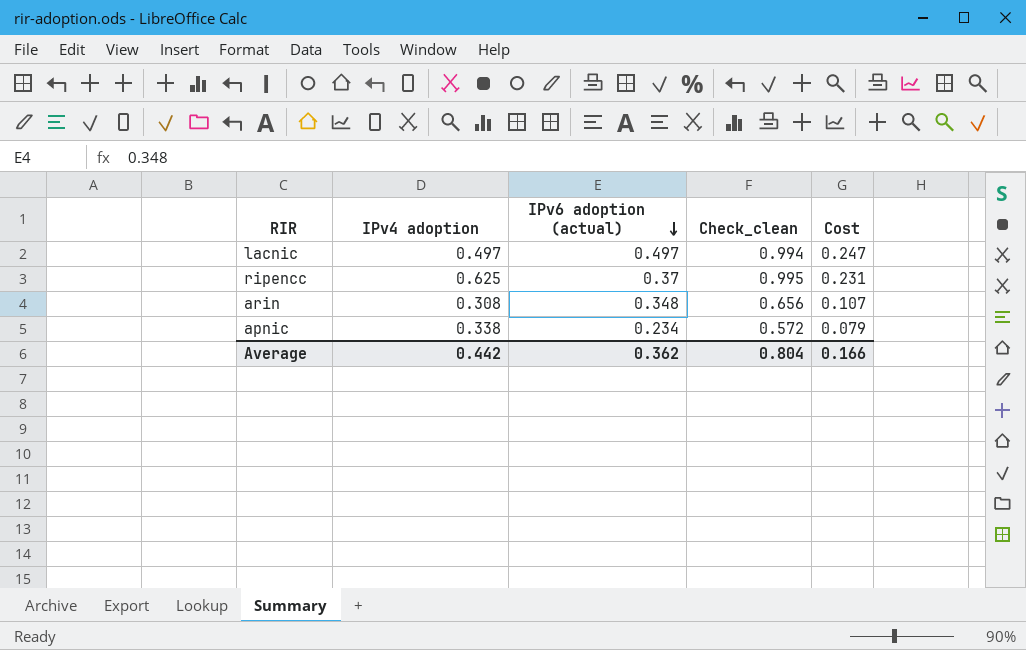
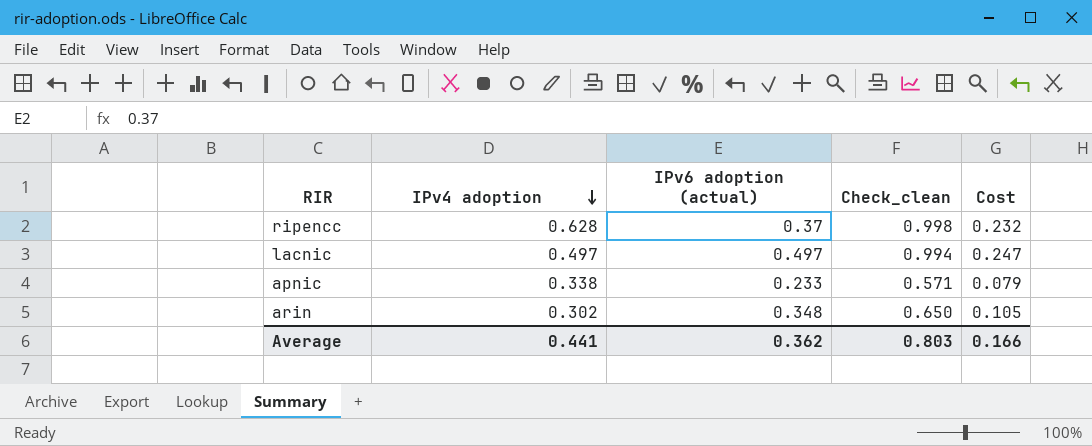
row order: IPv6 adoption (actual) descending -> IPv4 adoption descending
ripencc | IPv4 adoption: 0.625 -> 0.628
ripencc | Check_clean: 0.995 -> 0.998
ripencc | Cost: 0.231 -> 0.232
apnic | IPv6 adoption (actual): 0.234 -> 0.233
apnic | Check_clean: 0.572 -> 0.571
arin | IPv4 adoption: 0.308 -> 0.302
arin | Check_clean: 0.656 -> 0.650
arin | Cost: 0.107 -> 0.105
Average | IPv4 adoption: 0.442 -> 0.441
Average | Check_clean: 0.804 -> 0.803

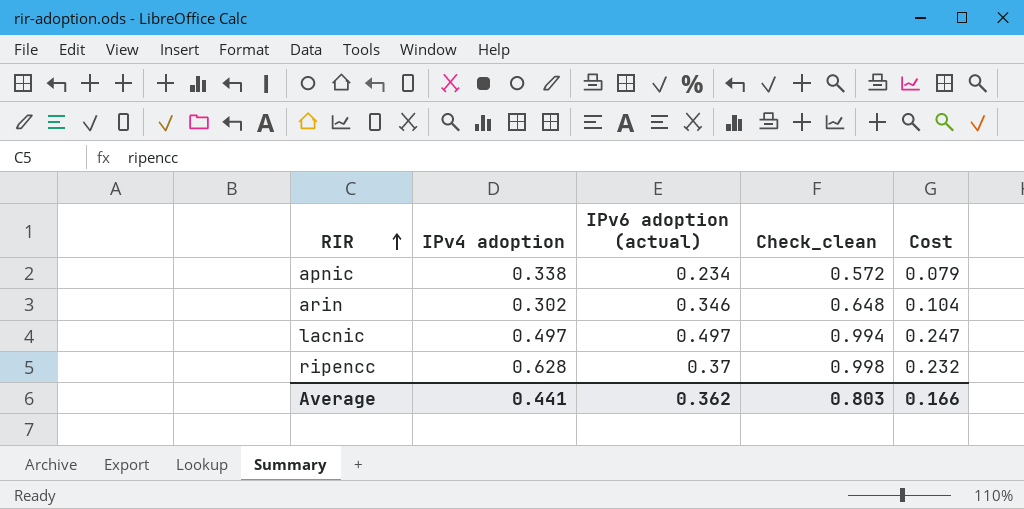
row order: IPv4 adoption descending -> RIR ascending
apnic | IPv6 adoption (actual): 0.233 -> 0.234
apnic | Check_clean: 0.571 -> 0.572
arin | IPv6 adoption (actual): 0.348 -> 0.346
arin | Check_clean: 0.650 -> 0.648
arin | Cost: 0.105 -> 0.104

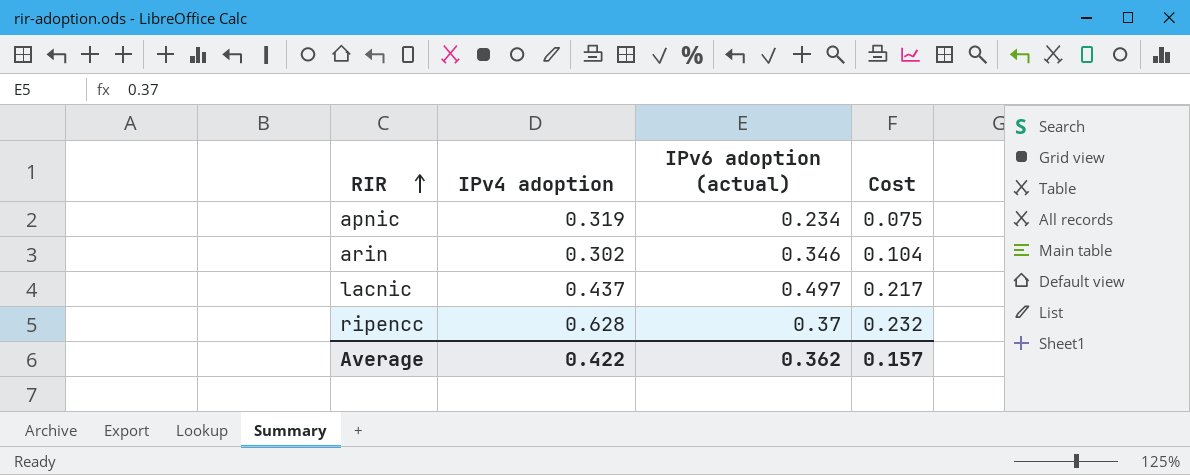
column Check_clean | formula: [IPv4 adoption] + [IPv6 adoption (actual)] -> none
apnic | IPv4 adoption: 0.338 -> 0.319
apnic | Cost: 0.079 -> 0.075
lacnic | IPv4 adoption: 0.497 -> 0.437
lacnic | Cost: 0.247 -> 0.217
Average | IPv4 adoption: 0.441 -> 0.422
Average | Cost: 0.166 -> 0.157

